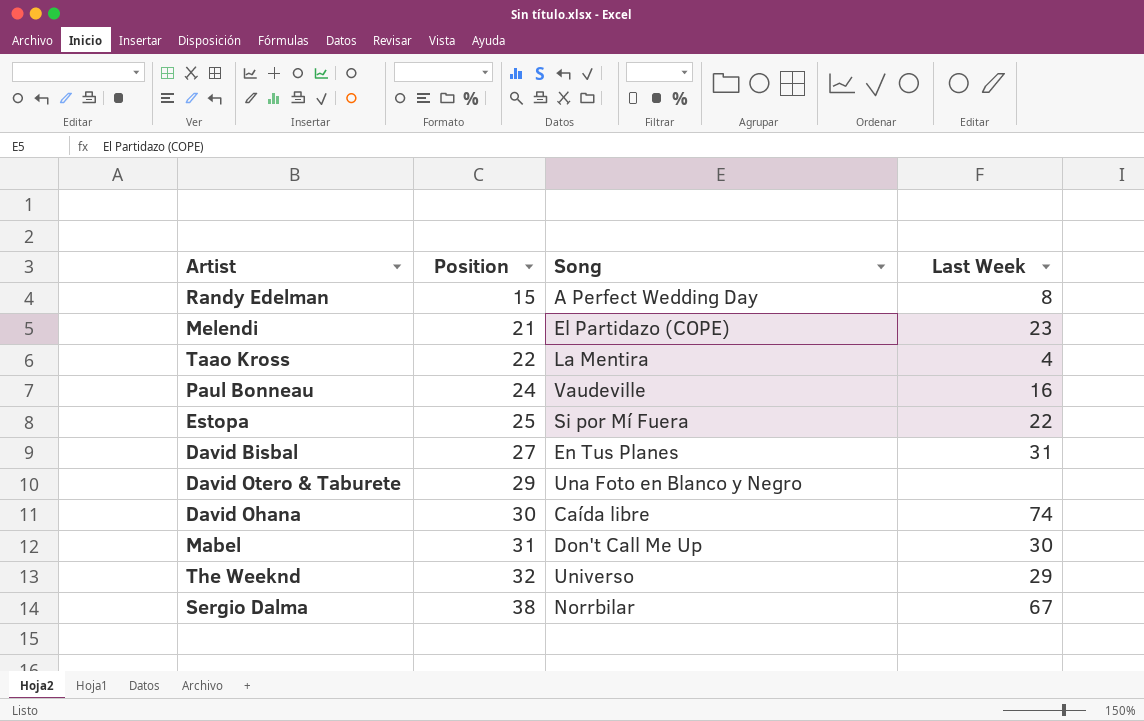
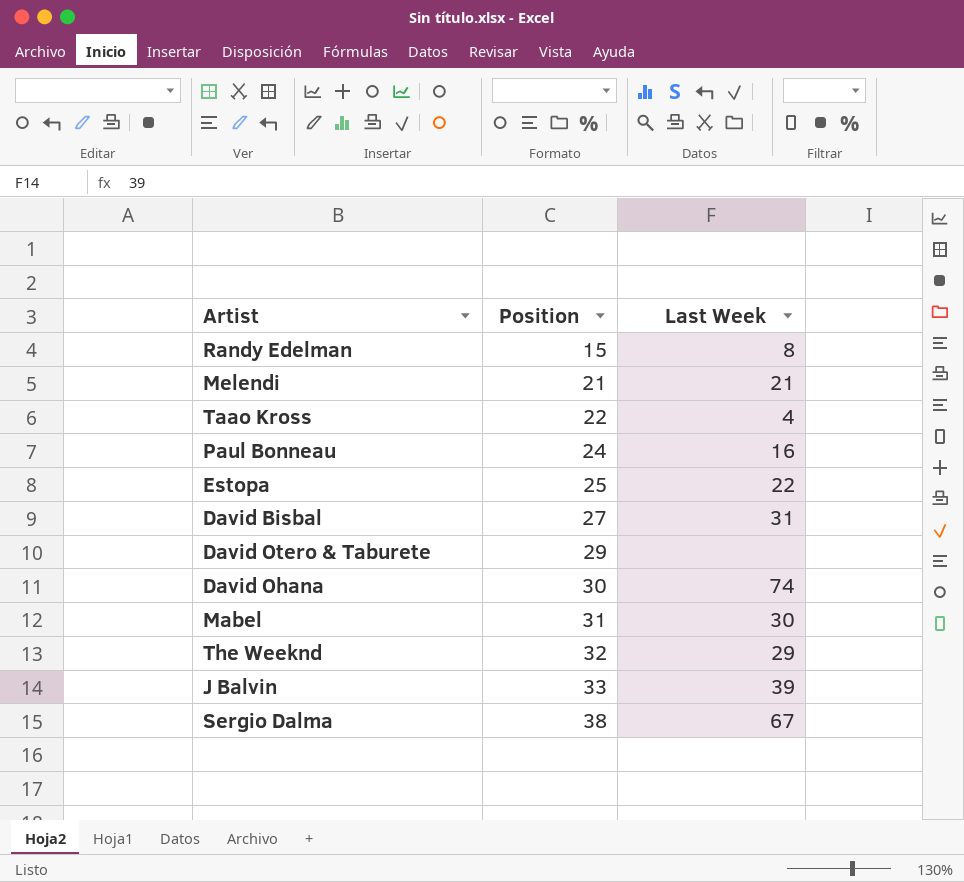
column Song | position: 3 -> none
Melendi | Last Week: 23 -> 21
row J Balvin: none -> 33 | 39

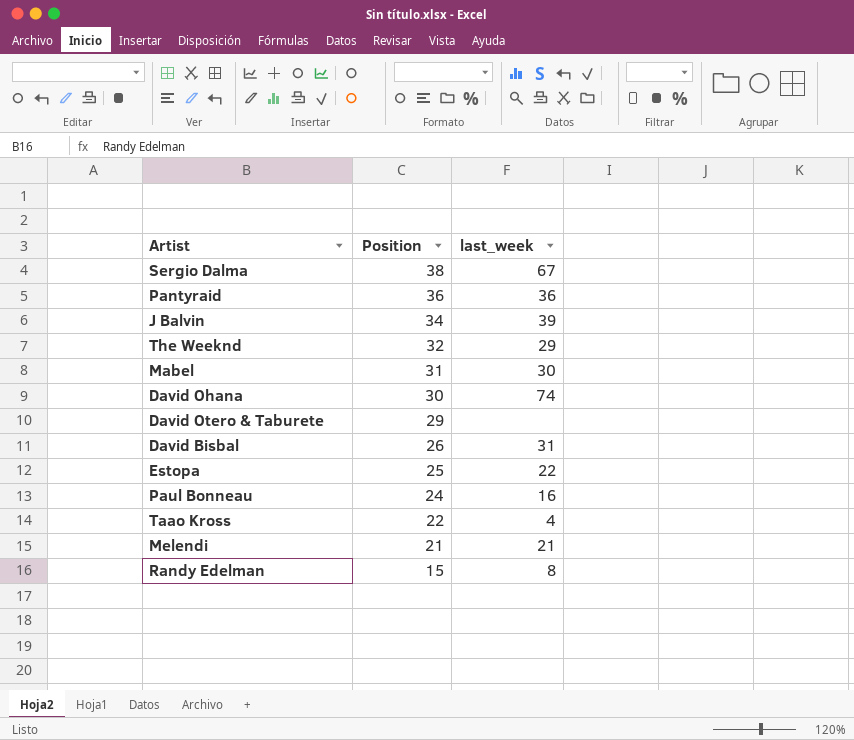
row order: Position ascending -> Position descending
column name: Last Week -> last_week
row Pantyraid: none -> 36 | 36
J Balvin | Position: 33 -> 34
David Bisbal | Position: 27 -> 26

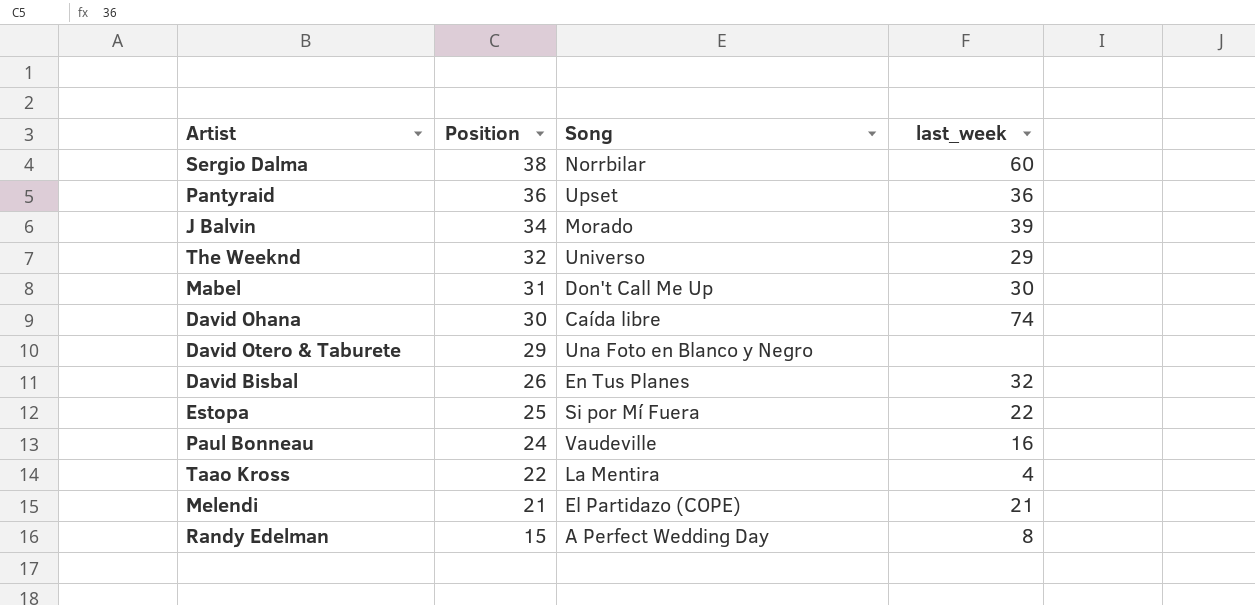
column Song | position: none -> 3
Sergio Dalma | last_week: 67 -> 60
David Bisbal | last_week: 31 -> 32

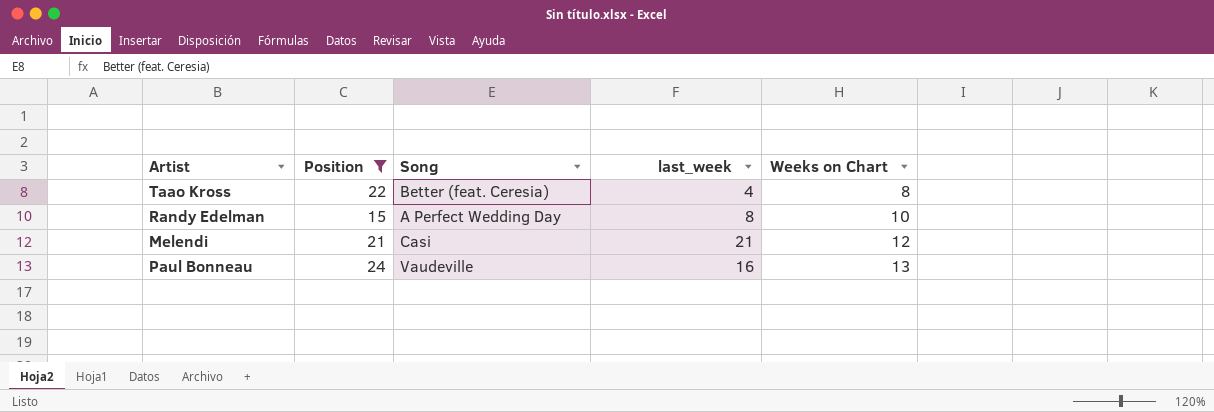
filter: none -> Position <= 24
row order: Position descending -> Weeks on Chart ascending
column Weeks on Chart | position: none -> 5
Taao Kross | Song: La Mentira -> Better (feat. Ceresia)
Melendi | Song: El Partidazo (COPE) -> Casi

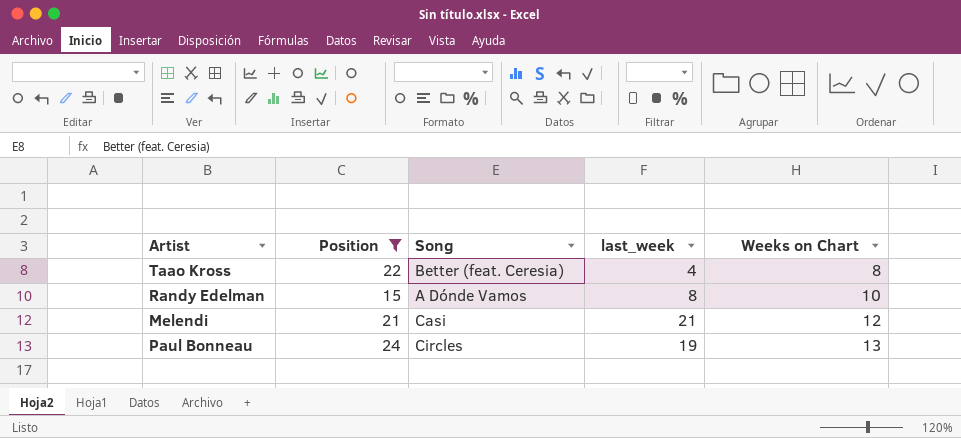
Randy Edelman | Song: A Perfect Wedding Day -> A Dónde Vamos
Paul Bonneau | Song: Vaudeville -> Circles
Paul Bonneau | last_week: 16 -> 19

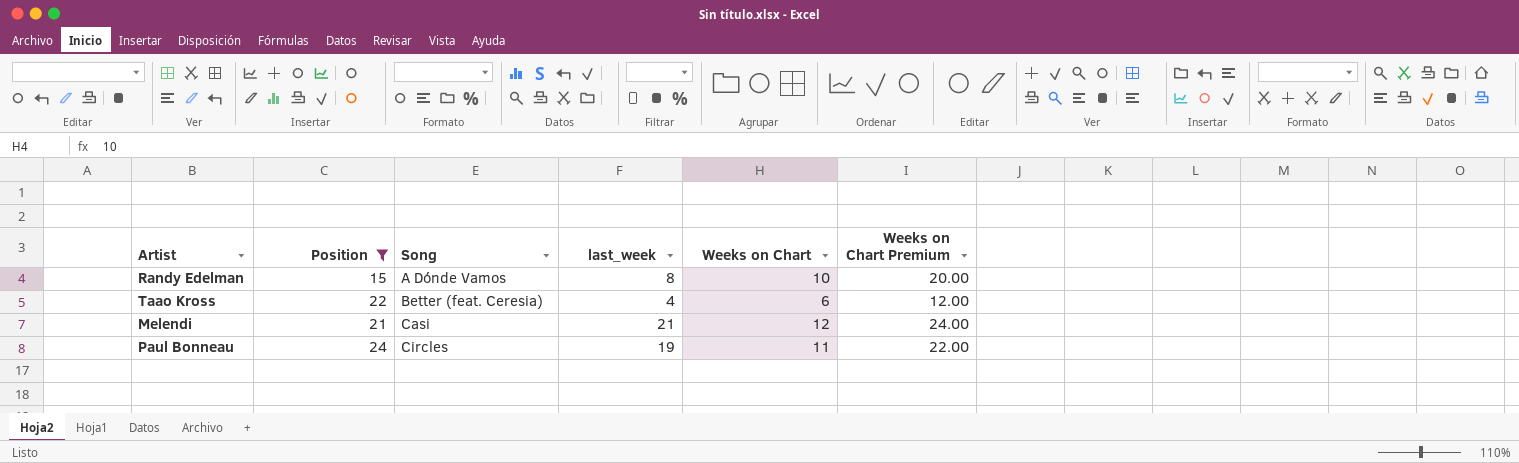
row order: Weeks on Chart ascending -> Song ascending
column Weeks on Chart Premium | formula: none -> [Weeks on Chart] * 2
Taao Kross | Weeks on Chart: 8 -> 6
Paul Bonneau | Weeks on Chart: 13 -> 11

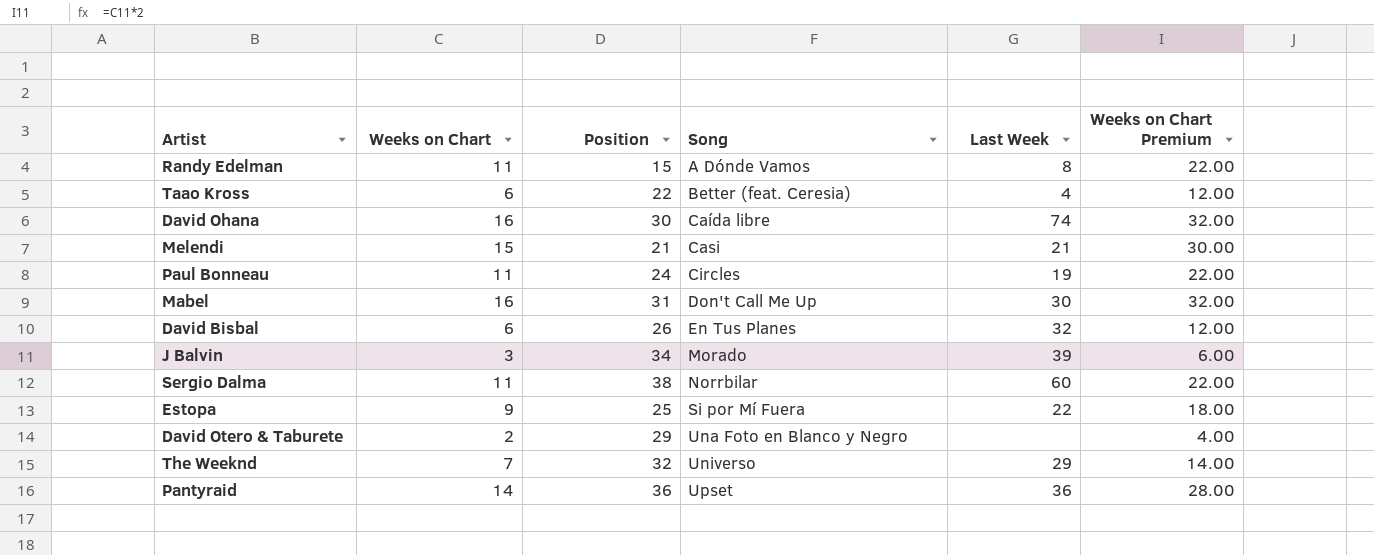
filter: Position <= 24 -> none
column Weeks on Chart | position: 5 -> 2
column name: last_week -> Last Week
Randy Edelman | Weeks on Chart: 10 -> 11
Randy Edelman | Weeks on Chart Premium: 20.00 -> 22.00
Melendi | Weeks on Chart: 12 -> 15
Melendi | Weeks on Chart Premium: 24.00 -> 30.00

